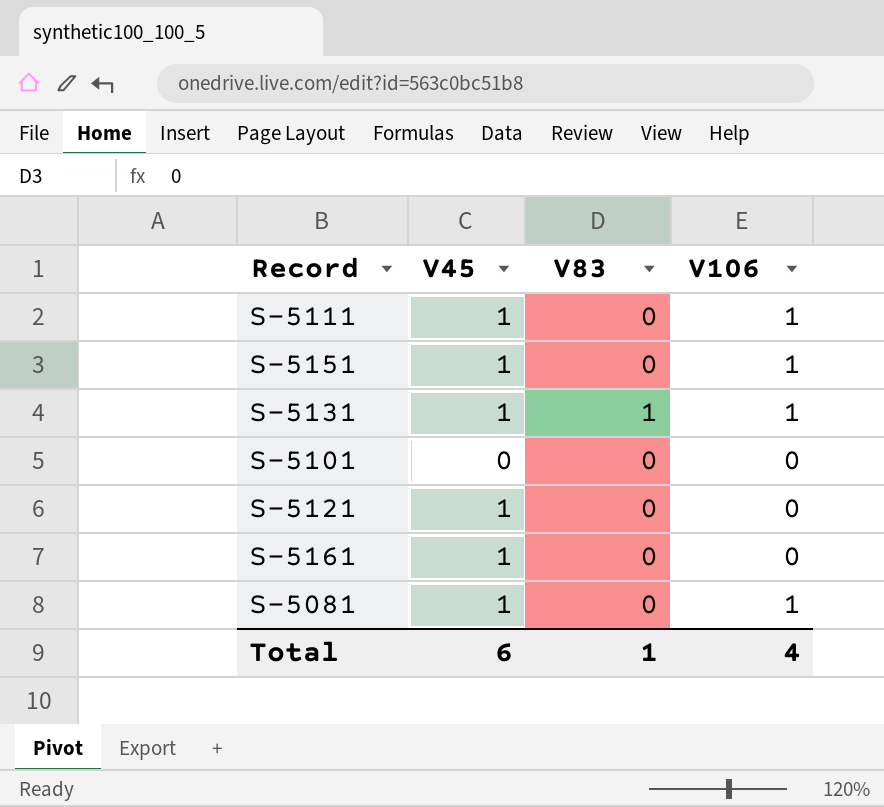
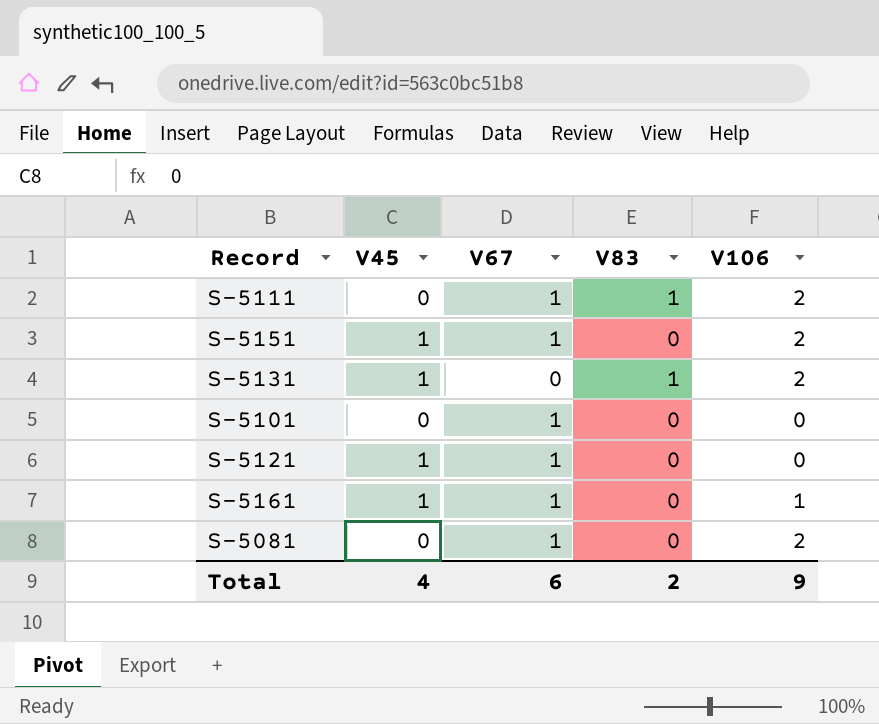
column V67 | position: none -> 3
S-5111 | V45: 1 -> 0
S-5111 | V83: 0 -> 1
S-5111 | V106: 1 -> 2
S-5151 | V106: 1 -> 2
S-5131 | V106: 1 -> 2
S-5161 | V106: 0 -> 1
S-5081 | V45: 1 -> 0
S-5081 | V106: 1 -> 2
Total | V45: 6 -> 4
Total | V83: 1 -> 2
Total | V106: 4 -> 9

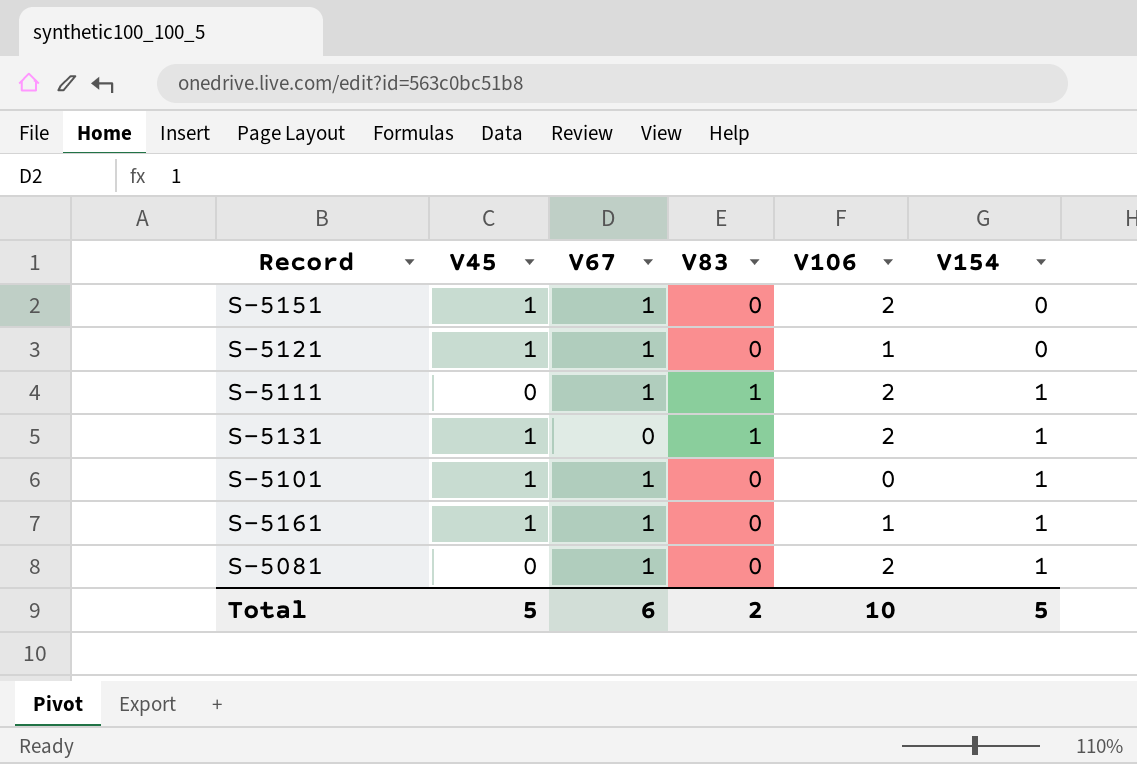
row order: none -> V154 ascending
column V154 | position: none -> 6
S-5121 | V106: 0 -> 1
S-5101 | V45: 0 -> 1
Total | V45: 4 -> 5
Total | V106: 9 -> 10

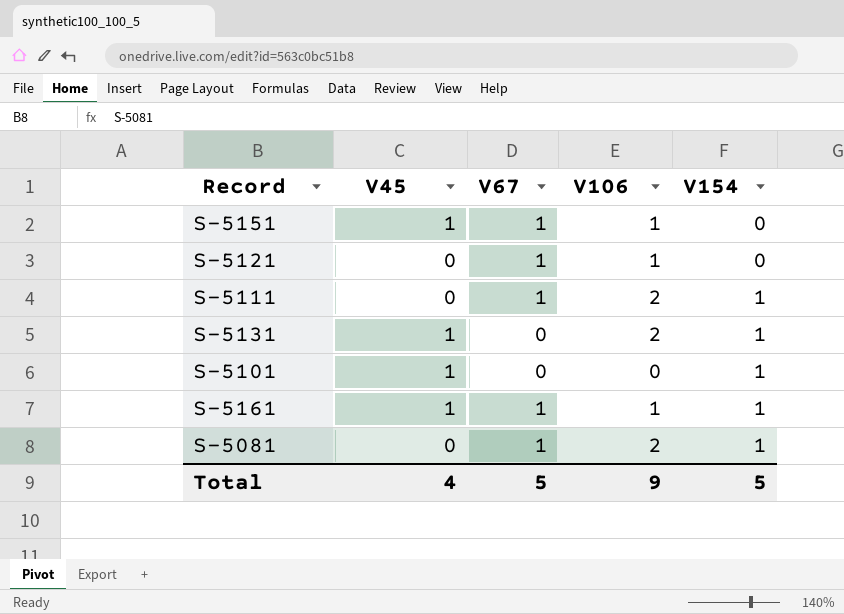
column V83 | position: 4 -> none
S-5151 | V106: 2 -> 1
S-5121 | V45: 1 -> 0
S-5101 | V67: 1 -> 0
Total | V45: 5 -> 4
Total | V67: 6 -> 5
Total | V106: 10 -> 9

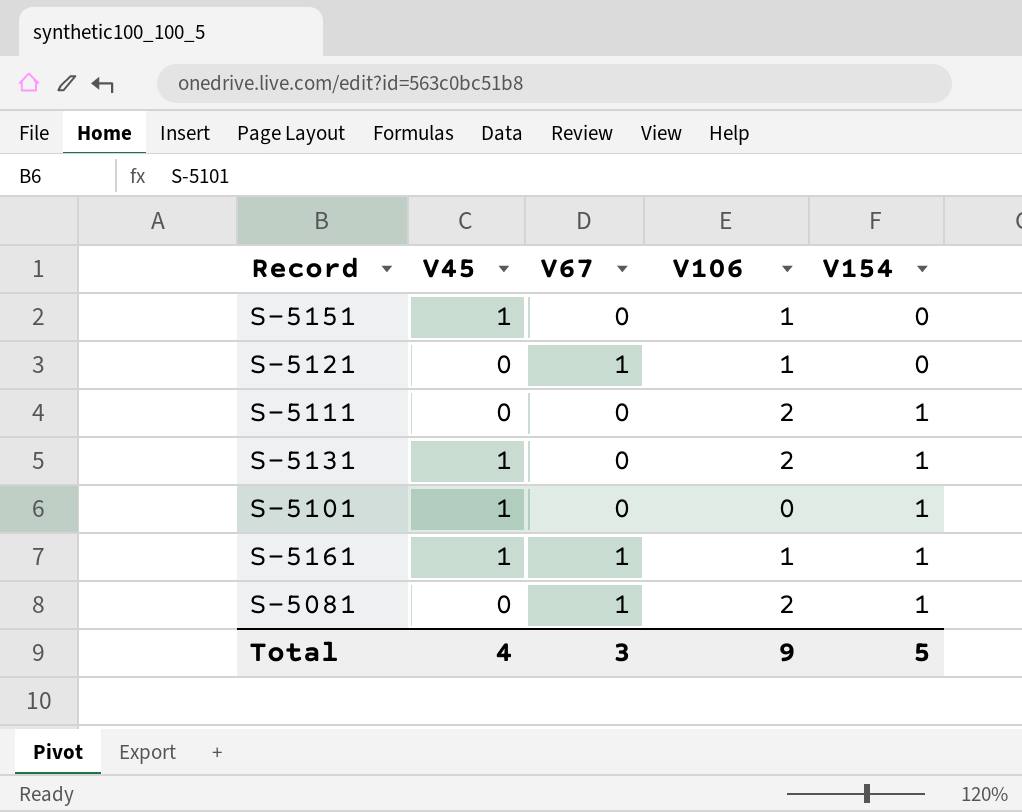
S-5151 | V67: 1 -> 0
S-5111 | V67: 1 -> 0
Total | V67: 5 -> 3

